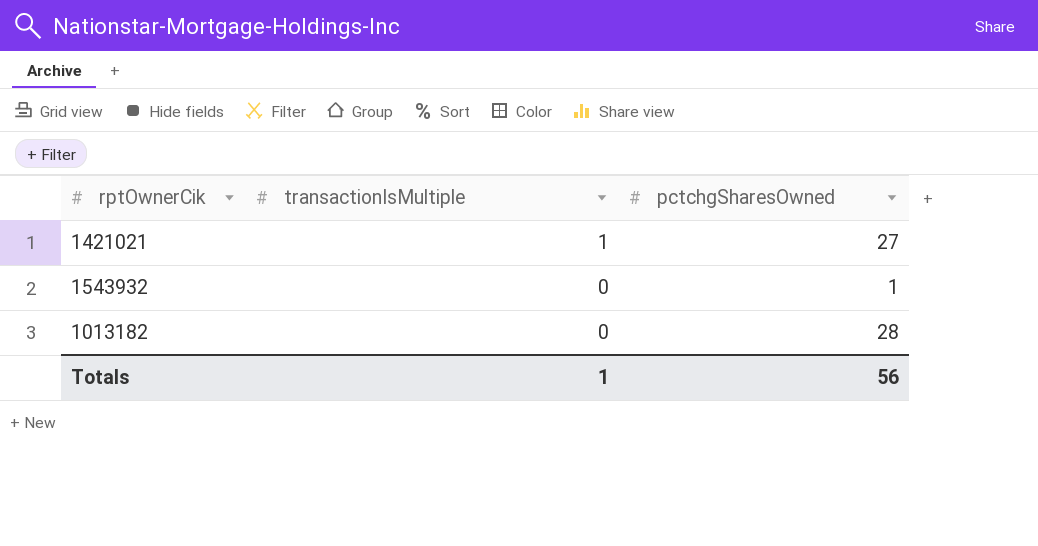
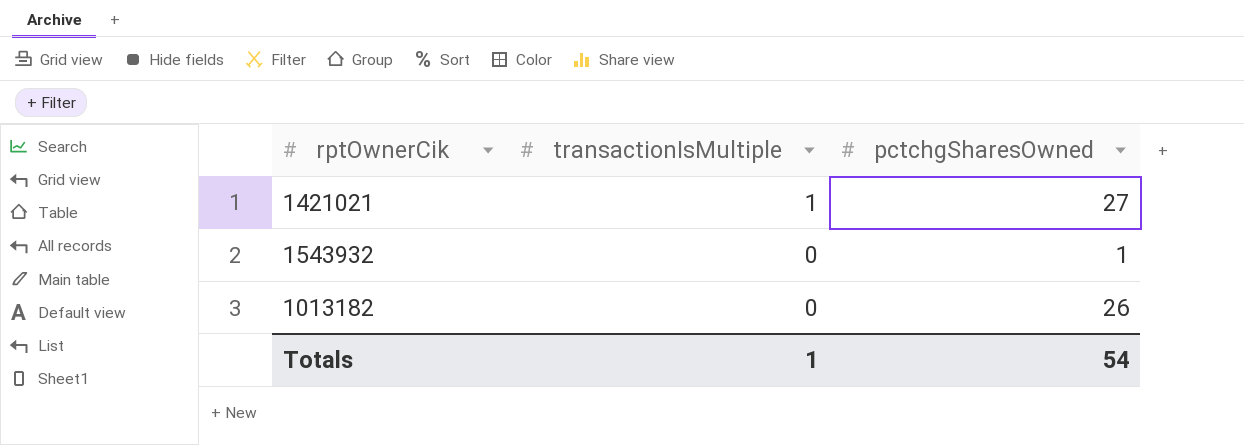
1013182 | pctchgSharesOwned: 28 -> 26
Totals | pctchgSharesOwned: 56 -> 54

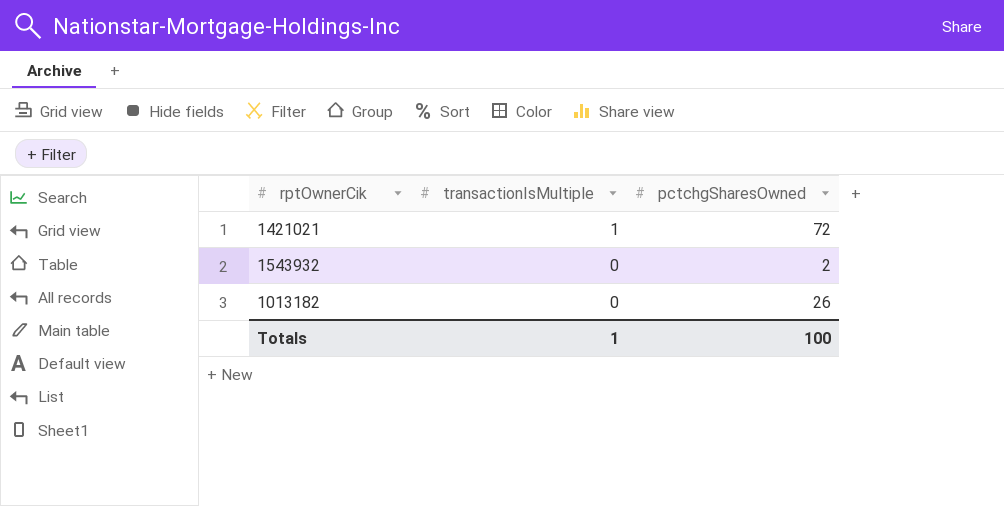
1421021 | pctchgSharesOwned: 27 -> 72
1543932 | pctchgSharesOwned: 1 -> 2
Totals | pctchgSharesOwned: 54 -> 100

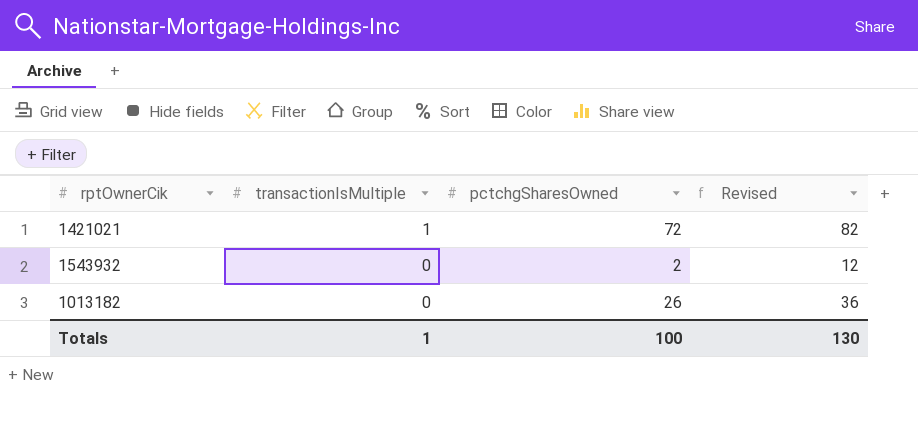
column Revised | formula: none -> [pctchgSharesOwned] + 10

